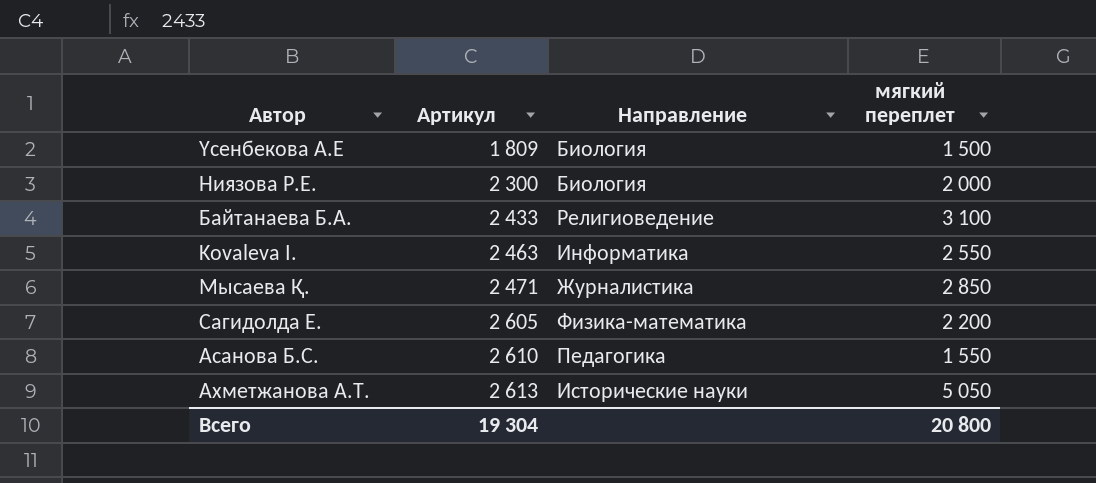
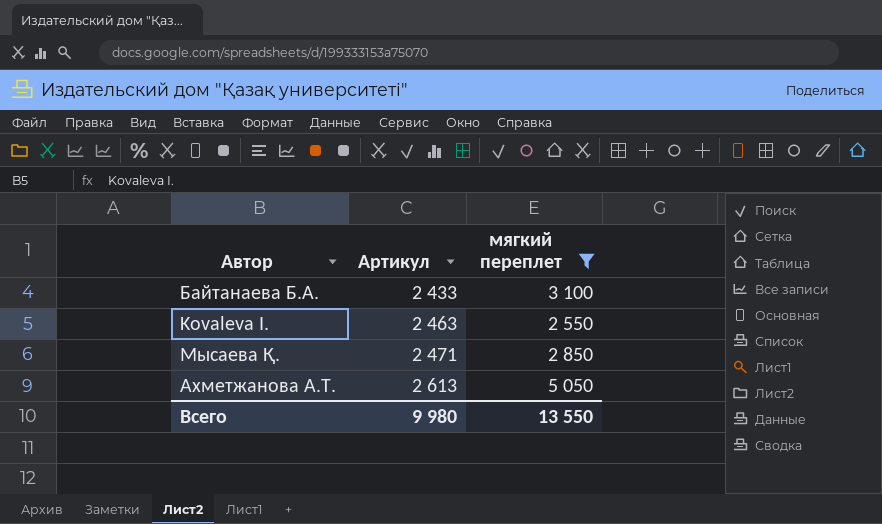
filter: none -> мягкий переплет >= 2 550
column Направление | position: 3 -> none
Всего | Артикул: 19 304 -> 9 980
Всего | мягкий переплет: 20 800 -> 13 550

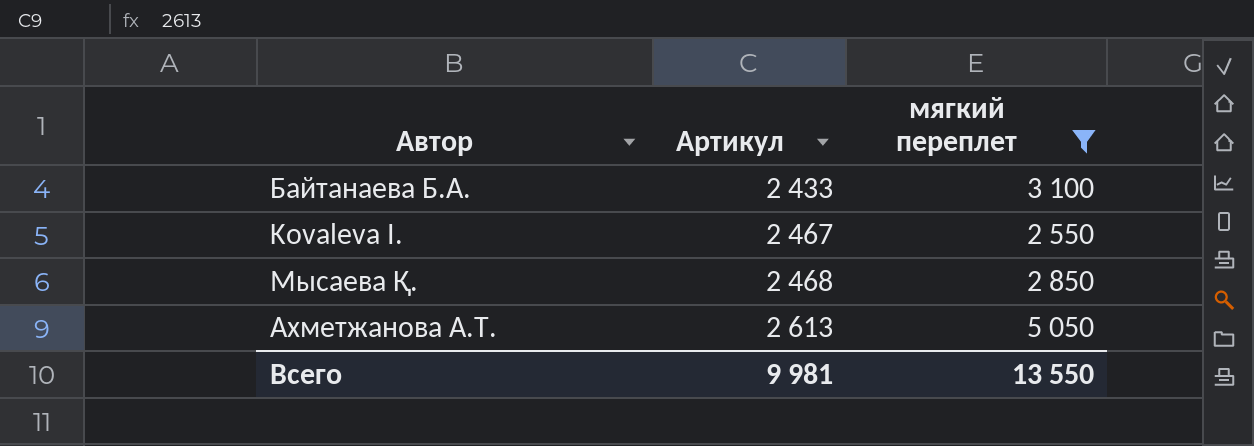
Kovaleva I. | Артикул: 2 463 -> 2 467
Мысаева Қ. | Артикул: 2 471 -> 2 468
Всего | Артикул: 9 980 -> 9 981

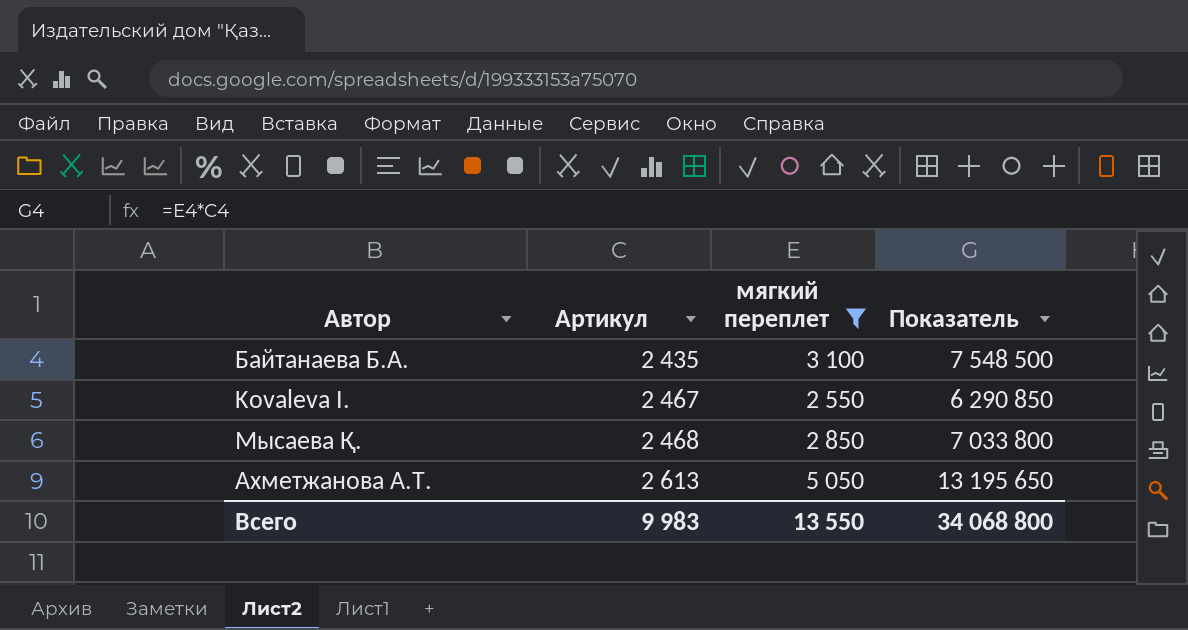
column Показатель | formula: none -> [Артикул] * [мягкий переплет]
Бaйтaнaевa Б.A. | Артикул: 2 433 -> 2 435
Всего | Артикул: 9 981 -> 9 983

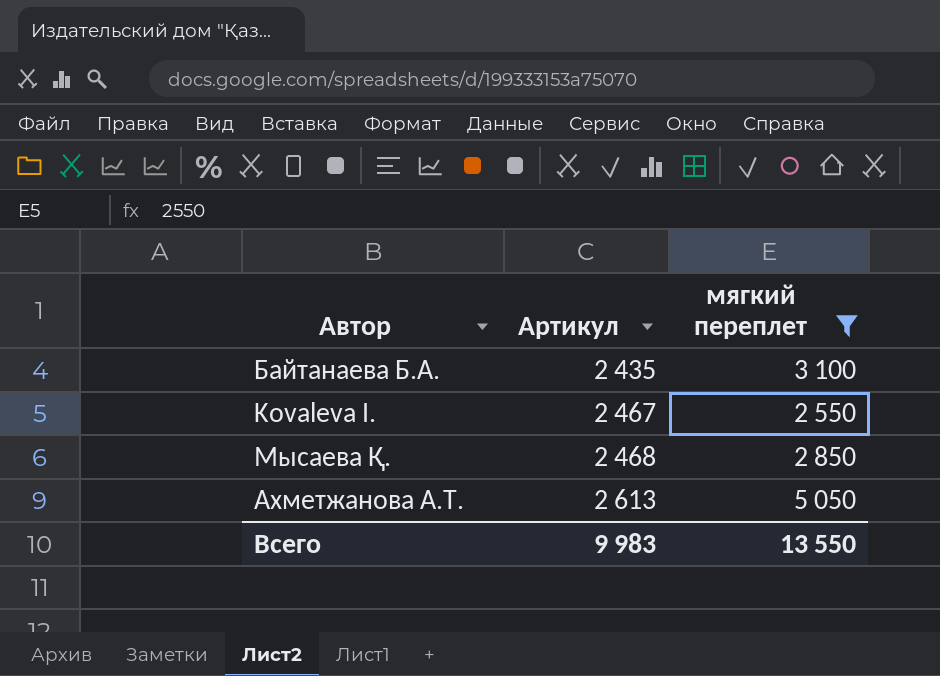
column Показатель | formula: [Артикул] * [мягкий переплет] -> none

